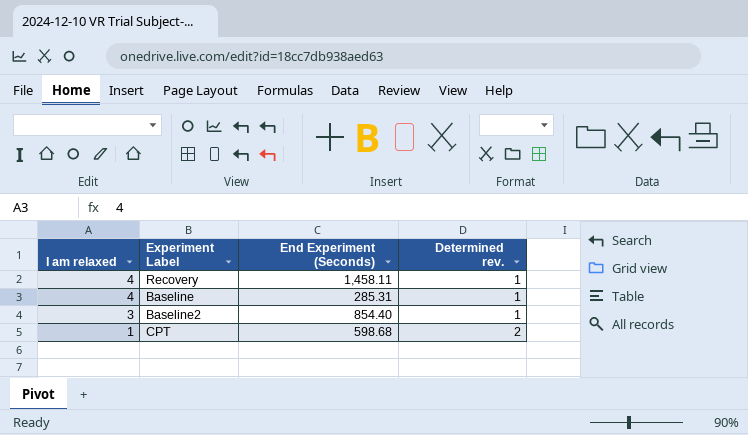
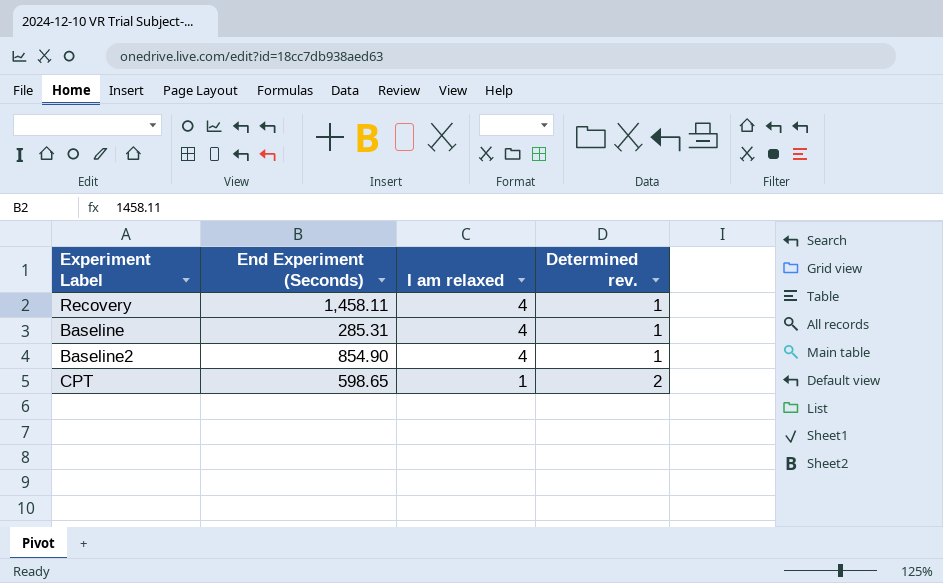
column I am relaxed | position: 1 -> 3
Baseline2 | End Experiment (Seconds): 854.40 -> 854.90
Baseline2 | I am relaxed: 3 -> 4
CPT | End Experiment (Seconds): 598.68 -> 598.65

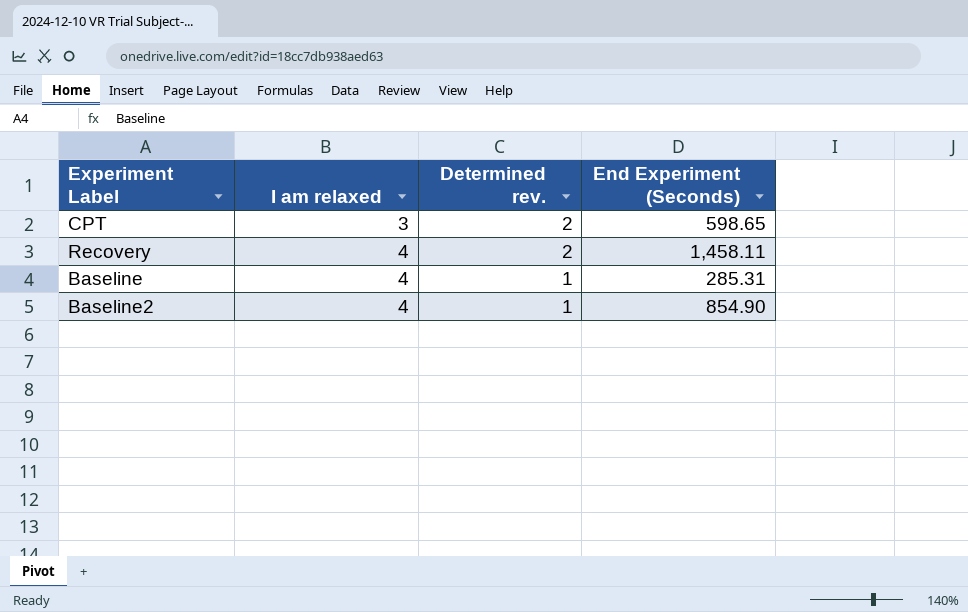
row order: I am relaxed descending -> I am relaxed ascending
column End Experiment (Seconds) | position: 2 -> 4
CPT | I am relaxed: 1 -> 3
Recovery | Determined rev.: 1 -> 2

